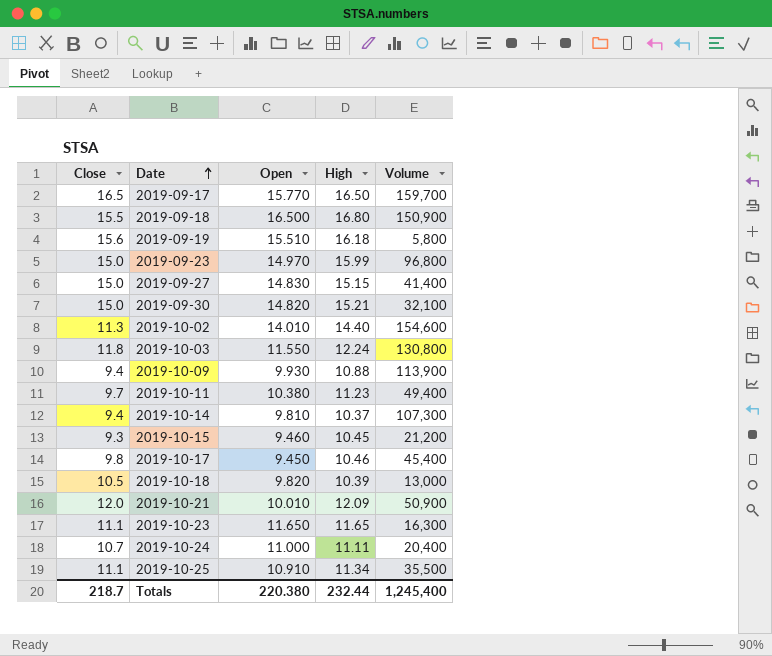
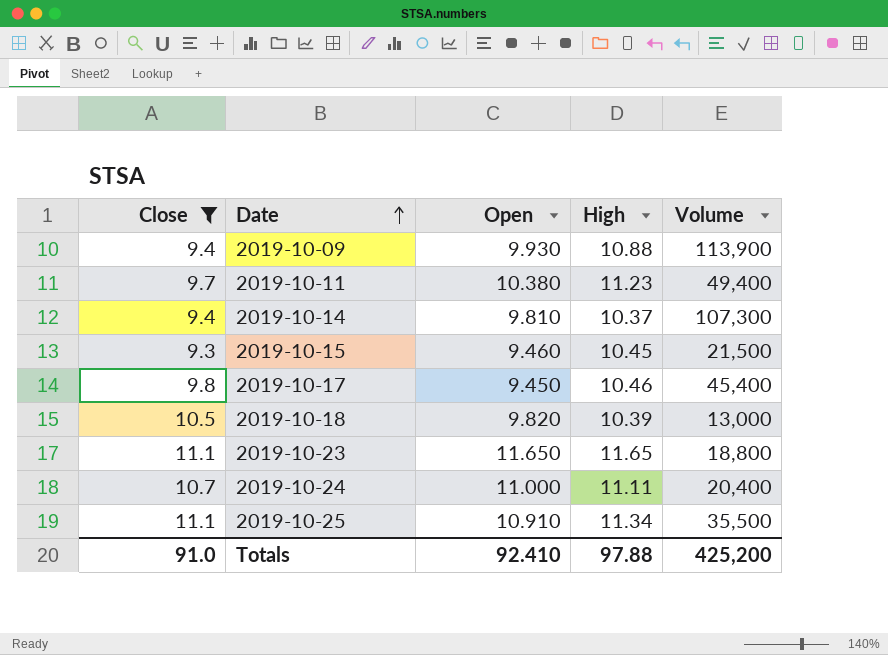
filter: none -> Close <= 11.1
2019-10-15 | Volume: 21,200 -> 21,500
2019-10-23 | Volume: 16,300 -> 18,800
Totals | Close: 218.7 -> 91.0
Totals | Open: 220.380 -> 92.410
Totals | High: 232.44 -> 97.88
Totals | Volume: 1,245,400 -> 425,200

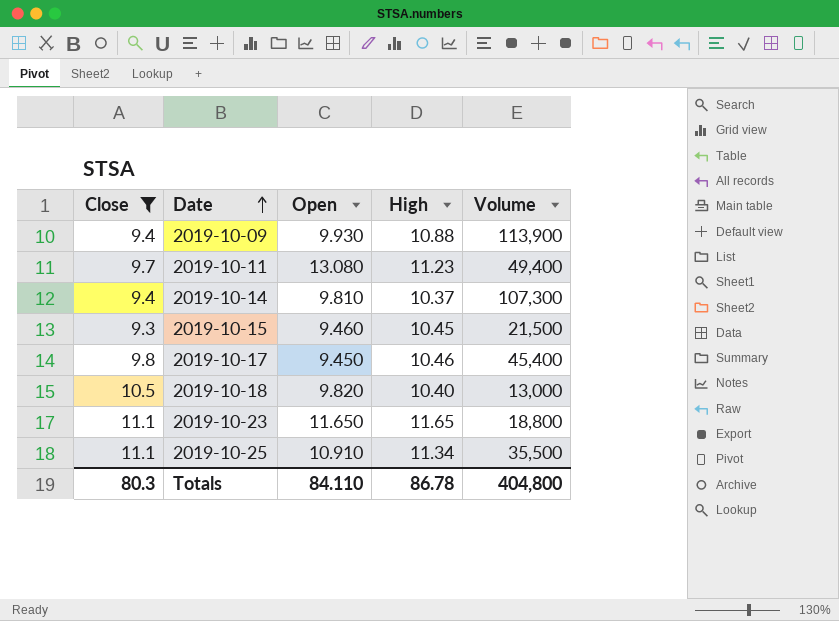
row 2019-10-24: 10.7 | 11.000 | 11.11 | 20,400 -> none
2019-10-11 | Open: 10.380 -> 13.080
2019-10-18 | High: 10.39 -> 10.40
Totals | Close: 91.0 -> 80.3
Totals | Open: 92.410 -> 84.110
Totals | High: 97.88 -> 86.78
Totals | Volume: 425,200 -> 404,800

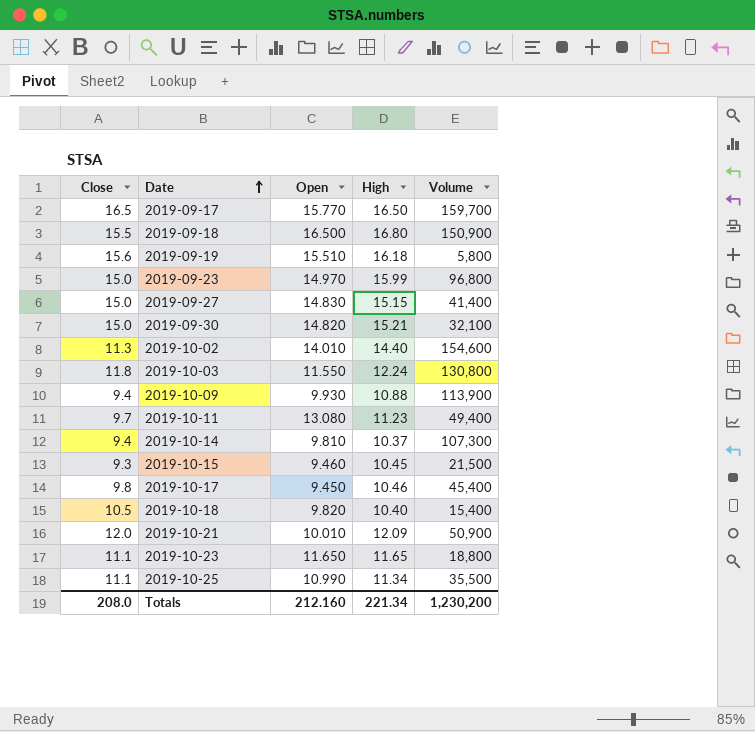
filter: Close <= 11.1 -> none
2019-10-18 | Volume: 13,000 -> 15,400
2019-10-25 | Open: 10.910 -> 10.990
Totals | Close: 80.3 -> 208.0
Totals | Open: 84.110 -> 212.160
Totals | High: 86.78 -> 221.34
Totals | Volume: 404,800 -> 1,230,200

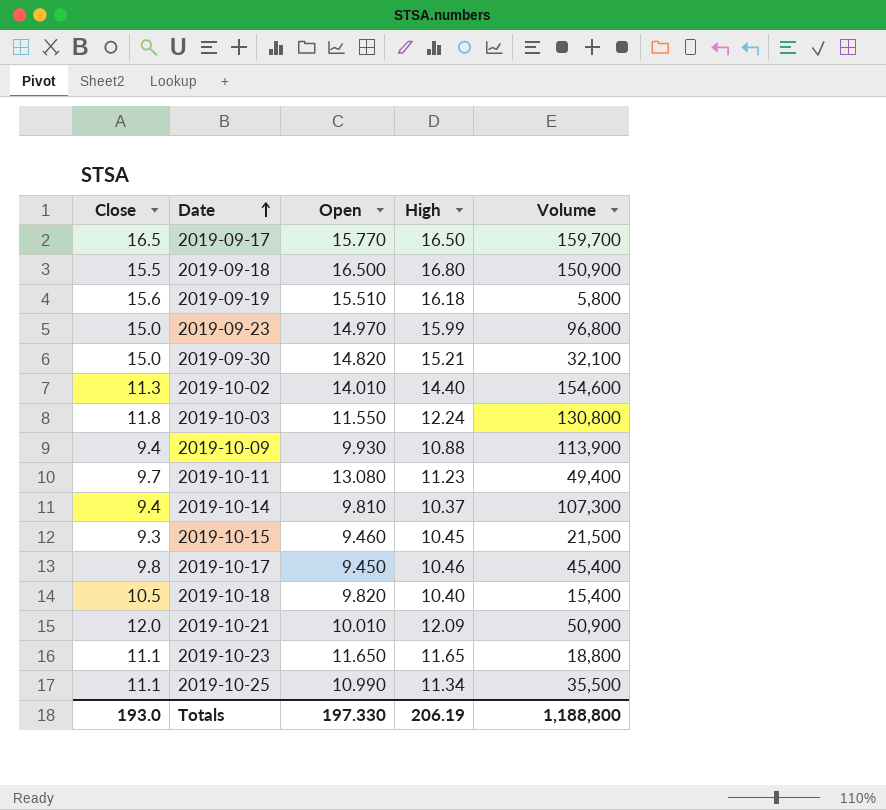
row 2019-09-27: 15.0 | 14.830 | 15.15 | 41,400 -> none
Totals | Close: 208.0 -> 193.0
Totals | Open: 212.160 -> 197.330
Totals | High: 221.34 -> 206.19
Totals | Volume: 1,230,200 -> 1,188,800

